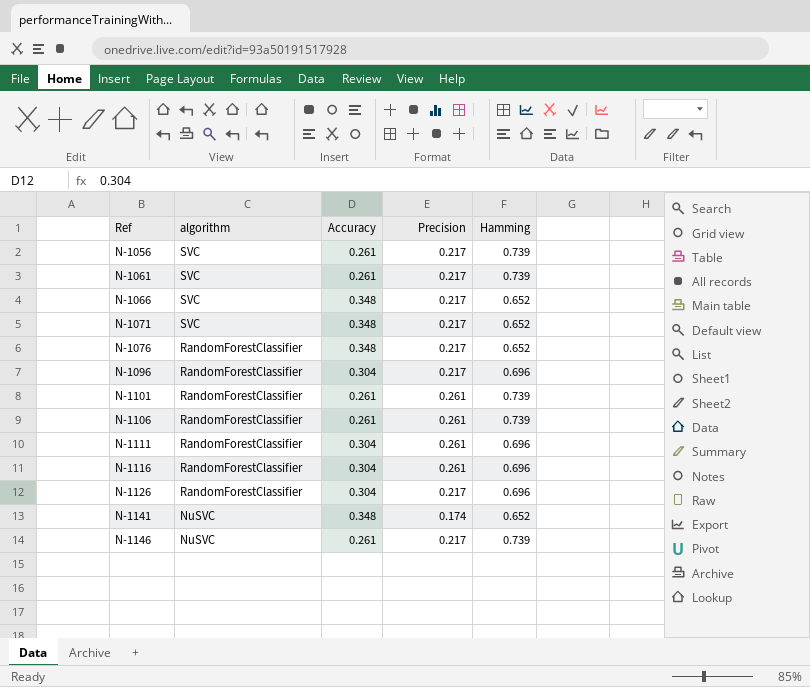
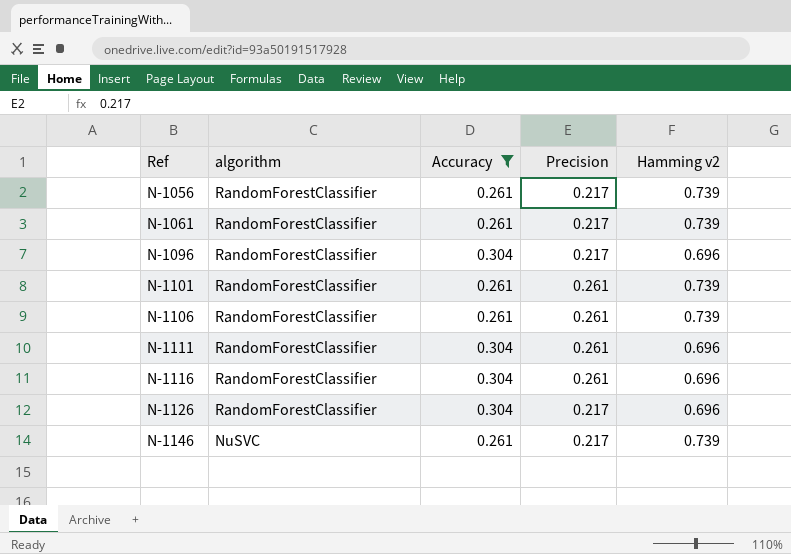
filter: none -> Accuracy != 0.348
column name: Hamming -> Hamming v2
N-1056 | algorithm: SVC -> RandomForestClassifier
N-1061 | algorithm: SVC -> RandomForestClassifier

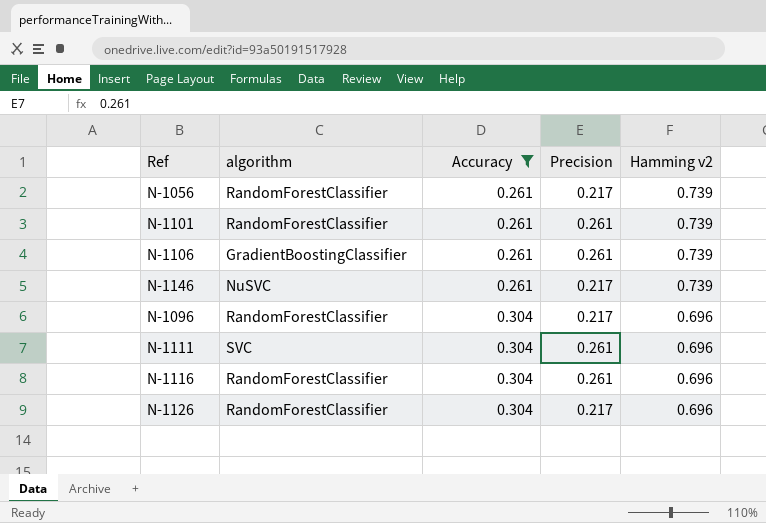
row order: Ref ascending -> Accuracy ascending
row N-1061: RandomForestClassifier | 0.261 | 0.217 | 0.739 -> none
N-1106 | algorithm: RandomForestClassifier -> GradientBoostingClassifier
N-1111 | algorithm: RandomForestClassifier -> SVC

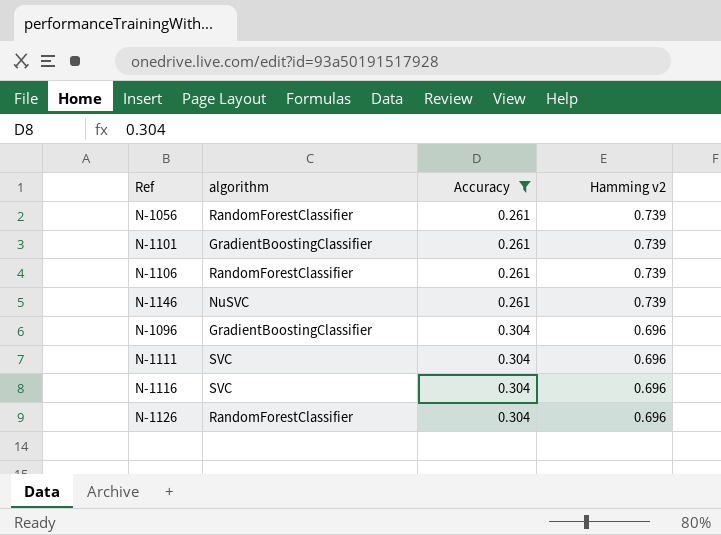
column Precision | position: 4 -> none
N-1101 | algorithm: RandomForestClassifier -> GradientBoostingClassifier
N-1106 | algorithm: GradientBoostingClassifier -> RandomForestClassifier
N-1096 | algorithm: RandomForestClassifier -> GradientBoostingClassifier
N-1116 | algorithm: RandomForestClassifier -> SVC

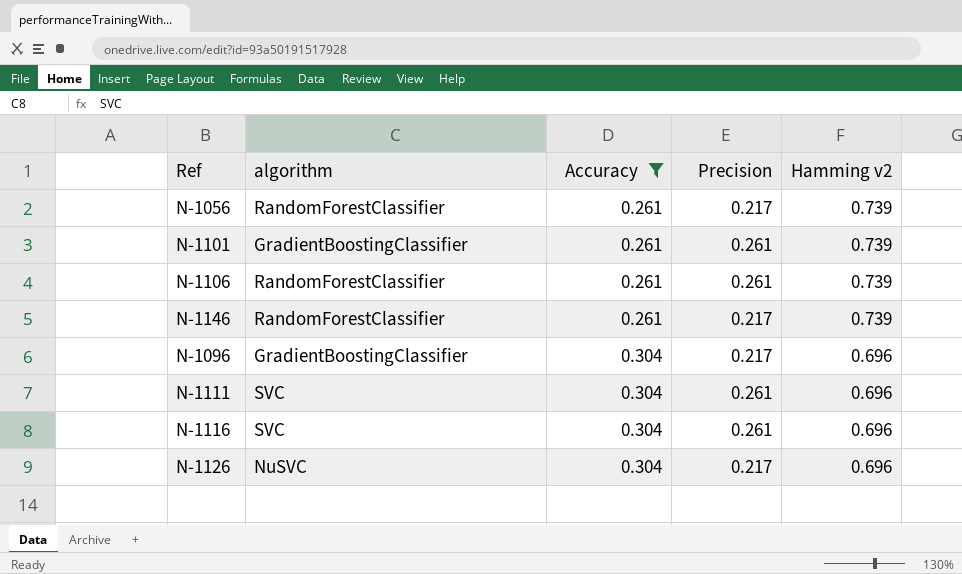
column Precision | position: none -> 4
N-1146 | algorithm: NuSVC -> RandomForestClassifier
N-1126 | algorithm: RandomForestClassifier -> NuSVC

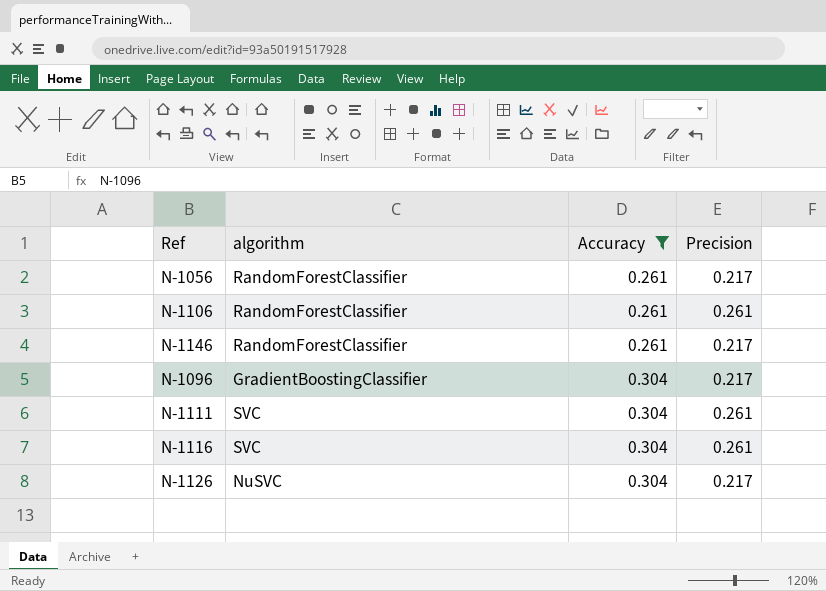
column Hamming v2 | position: 5 -> none
row N-1101: GradientBoostingClassifier | 0.261 | 0.261 | 0.739 -> none

